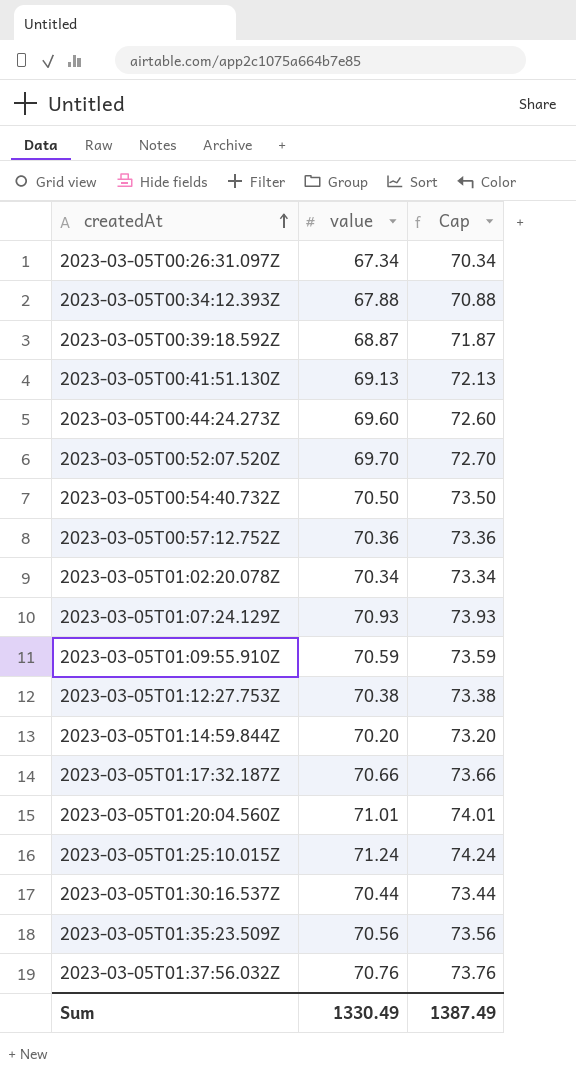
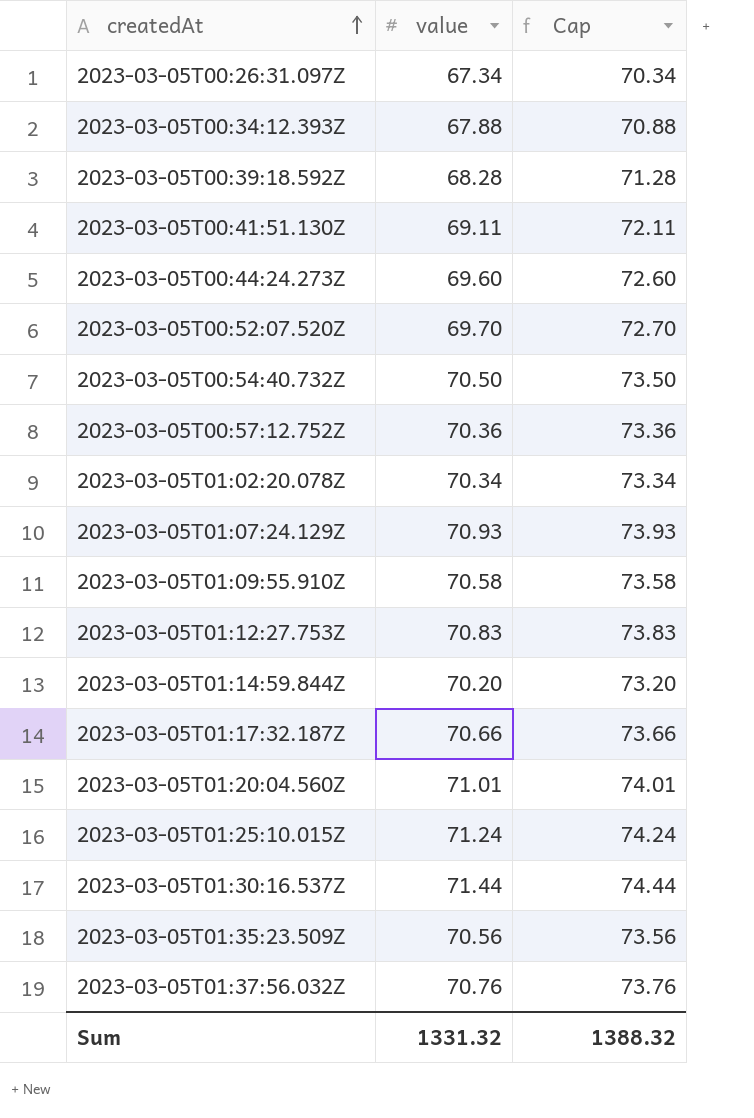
2023-03-05T00:39:18.592Z | value: 68.87 -> 68.28
2023-03-05T00:39:18.592Z | Cap: 71.87 -> 71.28
2023-03-05T00:41:51.130Z | value: 69.13 -> 69.11
2023-03-05T00:41:51.130Z | Cap: 72.13 -> 72.11
2023-03-05T01:09:55.910Z | value: 70.59 -> 70.58
2023-03-05T01:09:55.910Z | Cap: 73.59 -> 73.58
2023-03-05T01:12:27.753Z | value: 70.38 -> 70.83
2023-03-05T01:12:27.753Z | Cap: 73.38 -> 73.83
2023-03-05T01:30:16.537Z | value: 70.44 -> 71.44
2023-03-05T01:30:16.537Z | Cap: 73.44 -> 74.44
Sum | value: 1330.49 -> 1331.32
Sum | Cap: 1387.49 -> 1388.32

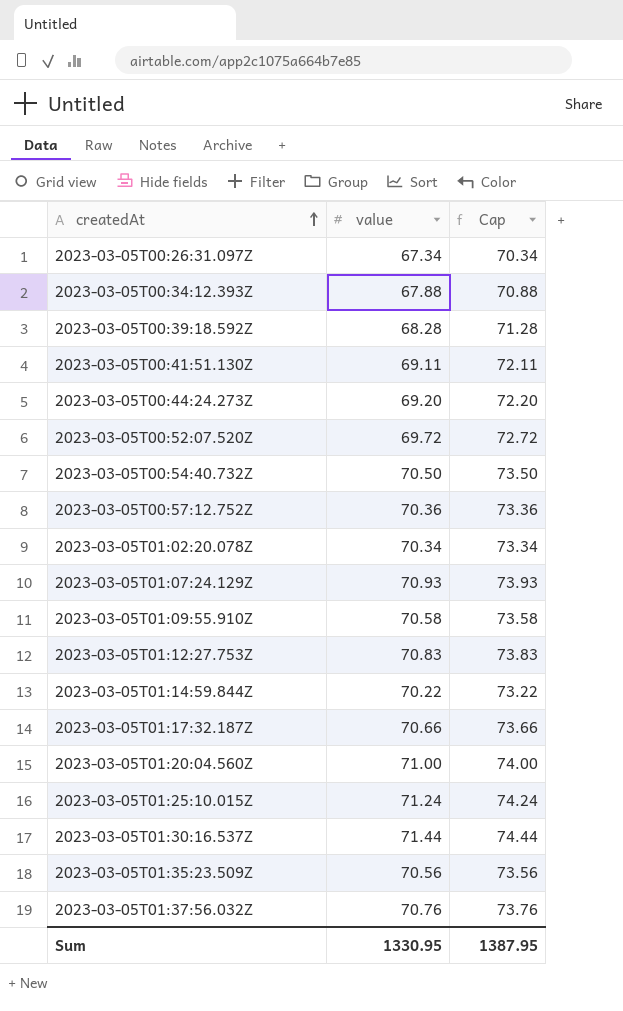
2023-03-05T00:44:24.273Z | value: 69.60 -> 69.20
2023-03-05T00:44:24.273Z | Cap: 72.60 -> 72.20
2023-03-05T00:52:07.520Z | value: 69.70 -> 69.72
2023-03-05T00:52:07.520Z | Cap: 72.70 -> 72.72
2023-03-05T01:14:59.844Z | value: 70.20 -> 70.22
2023-03-05T01:14:59.844Z | Cap: 73.20 -> 73.22
2023-03-05T01:20:04.560Z | value: 71.01 -> 71.00
2023-03-05T01:20:04.560Z | Cap: 74.01 -> 74.00
Sum | value: 1331.32 -> 1330.95
Sum | Cap: 1388.32 -> 1387.95

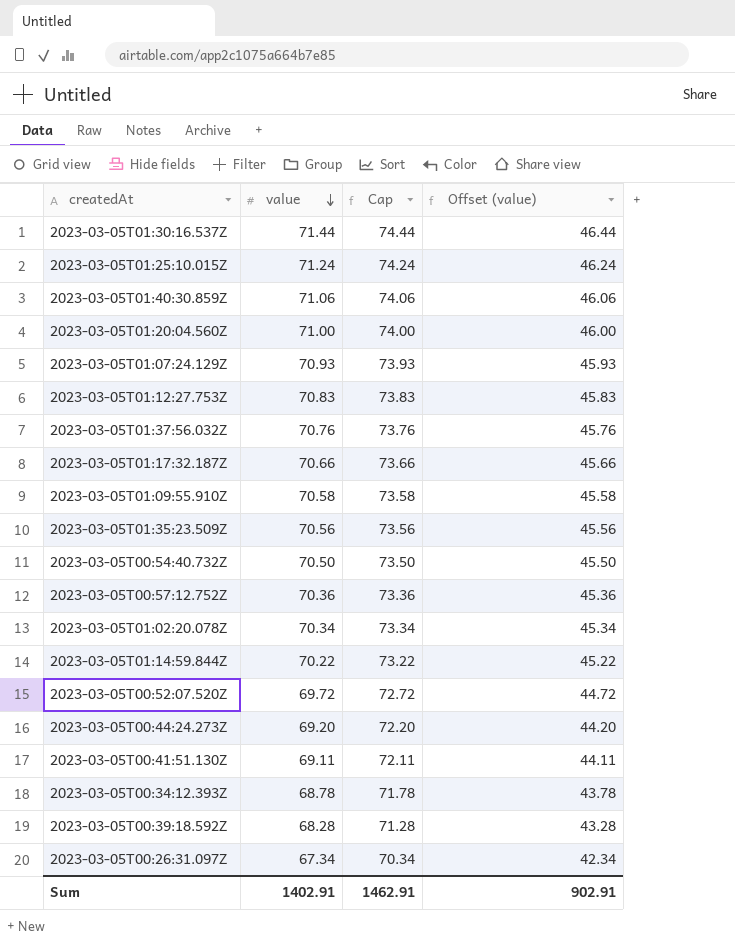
row order: createdAt ascending -> value descending
column Offset (value) | formula: none -> [value] - 25
row 2023-03-05T01:40:30.859Z: none -> 71.06 | 74.06 | 46.06
2023-03-05T00:34:12.393Z | value: 67.88 -> 68.78
2023-03-05T00:34:12.393Z | Cap: 70.88 -> 71.78
Sum | value: 1330.95 -> 1402.91
Sum | Cap: 1387.95 -> 1462.91

